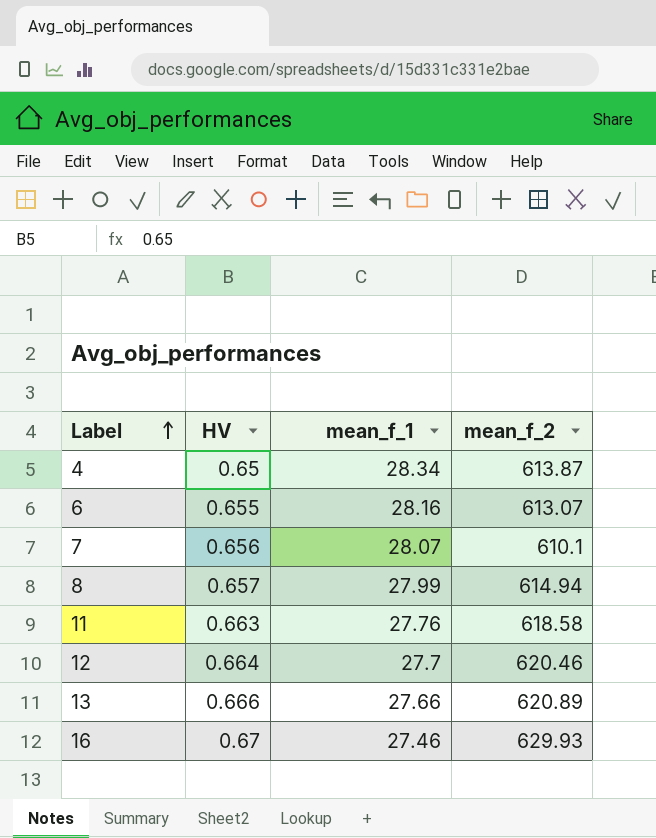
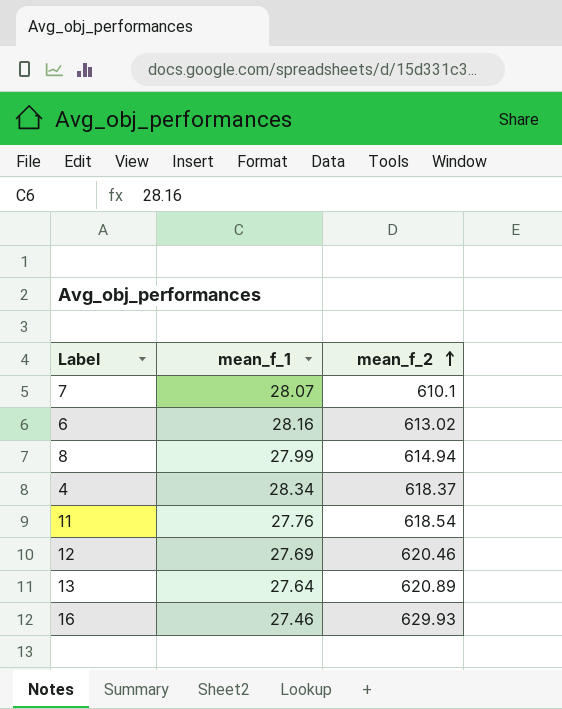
row order: Label ascending -> mean_f_2 ascending
column HV | position: 2 -> none
6 | mean_f_2: 613.07 -> 613.02
4 | mean_f_2: 613.87 -> 618.37
11 | mean_f_2: 618.58 -> 618.54
12 | mean_f_1: 27.7 -> 27.69
13 | mean_f_1: 27.66 -> 27.64

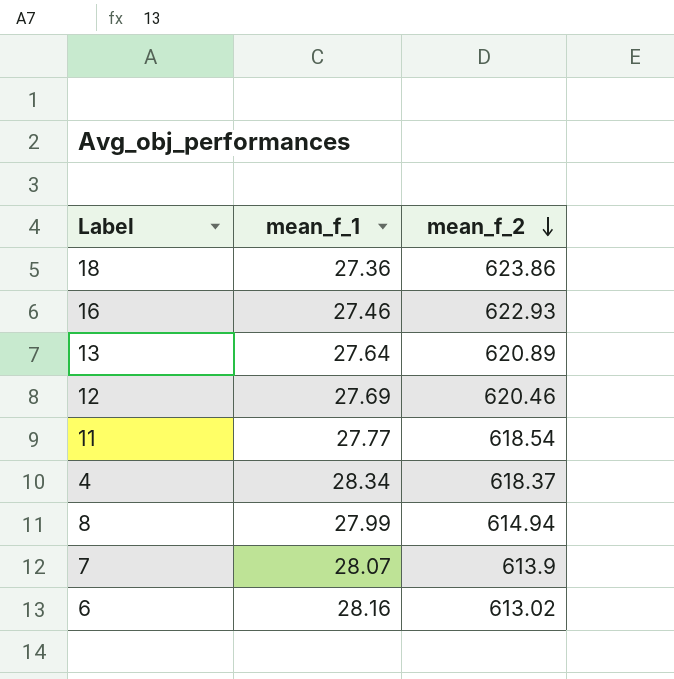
row order: mean_f_2 ascending -> mean_f_2 descending
row 18: none -> 27.36 | 623.86
16 | mean_f_2: 629.93 -> 622.93
11 | mean_f_1: 27.76 -> 27.77
7 | mean_f_2: 610.1 -> 613.9

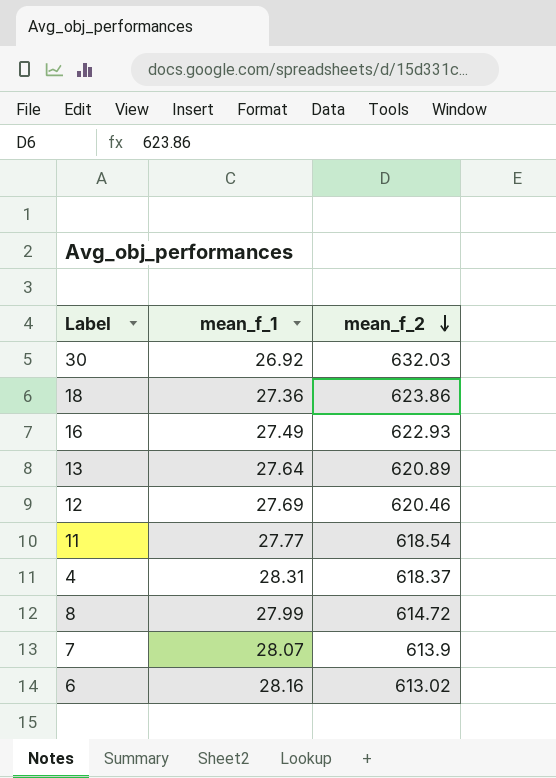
row 30: none -> 26.92 | 632.03
16 | mean_f_1: 27.46 -> 27.49
4 | mean_f_1: 28.34 -> 28.31
8 | mean_f_2: 614.94 -> 614.72

